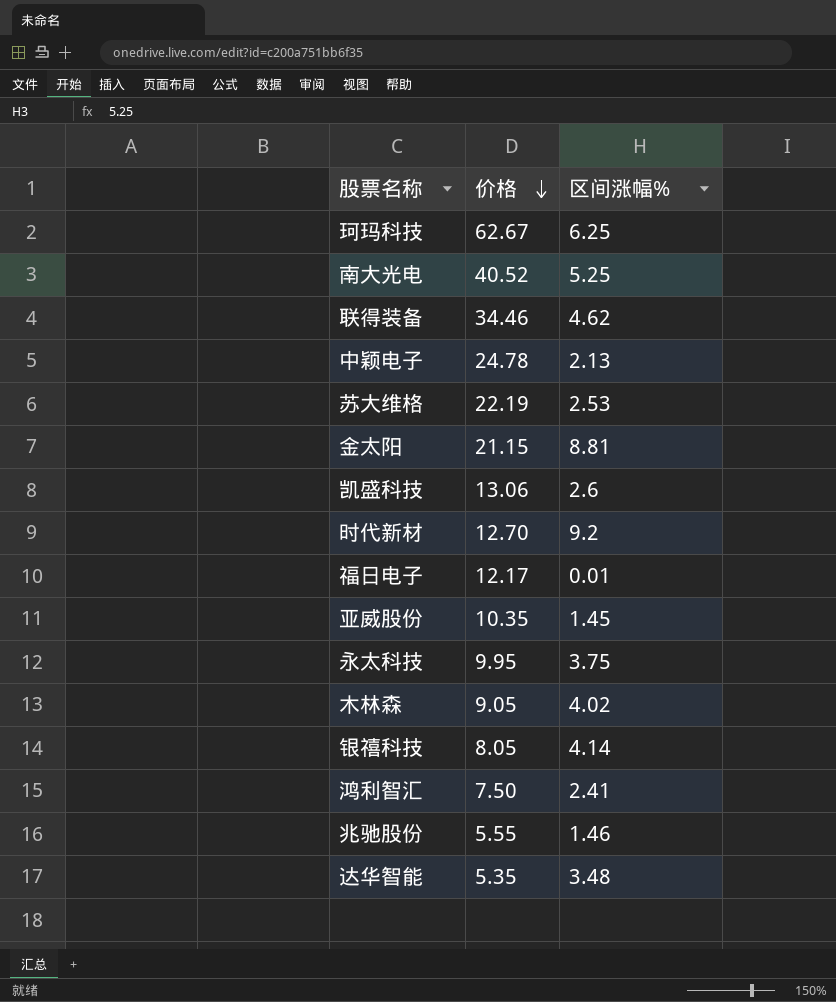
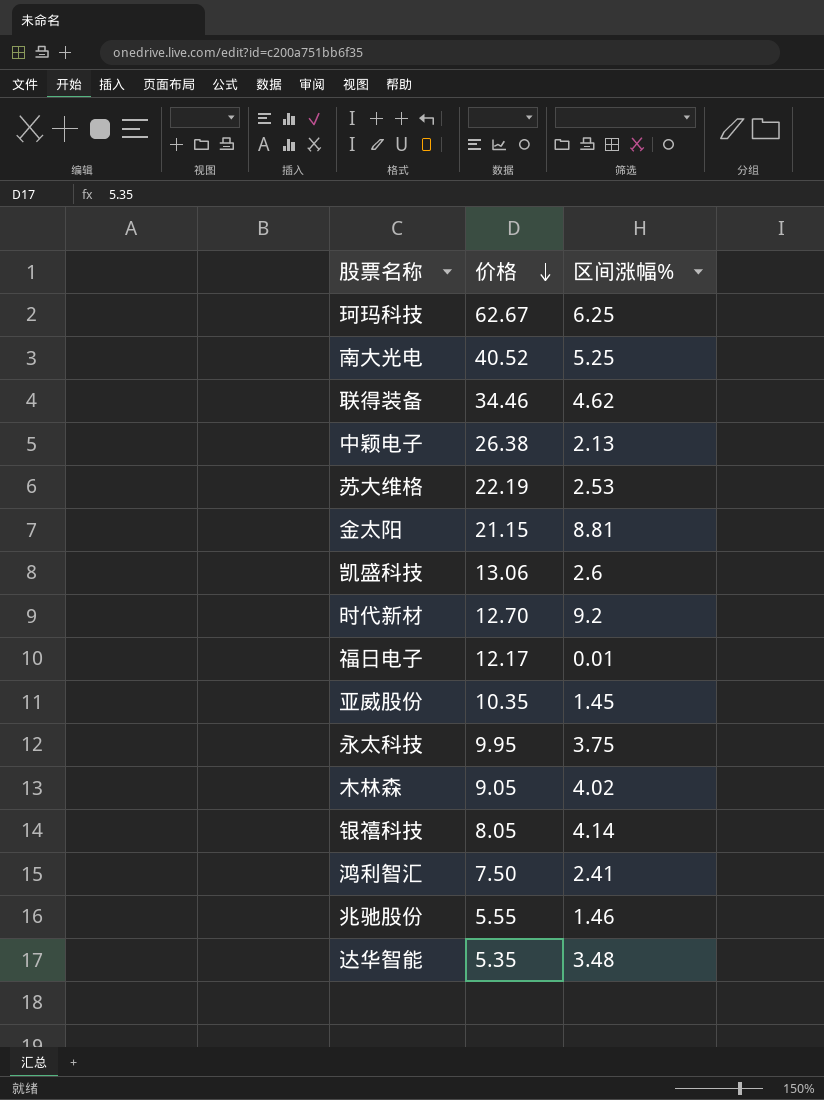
中颖电子 | 价格: 24.78 -> 26.38

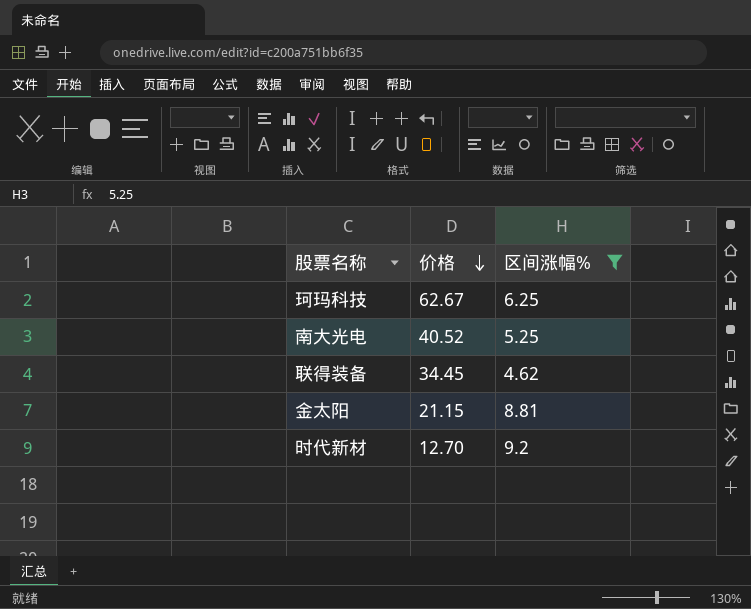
filter: none -> 区间涨幅% >= 4.62
联得装备 | 价格: 34.46 -> 34.45

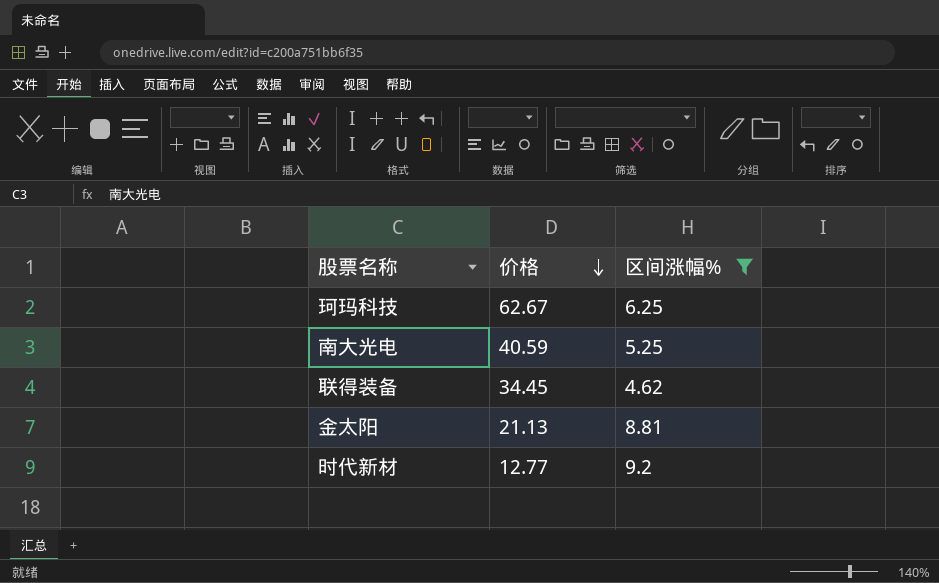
南大光电 | 价格: 40.52 -> 40.59
金太阳 | 价格: 21.15 -> 21.13
时代新材 | 价格: 12.70 -> 12.77

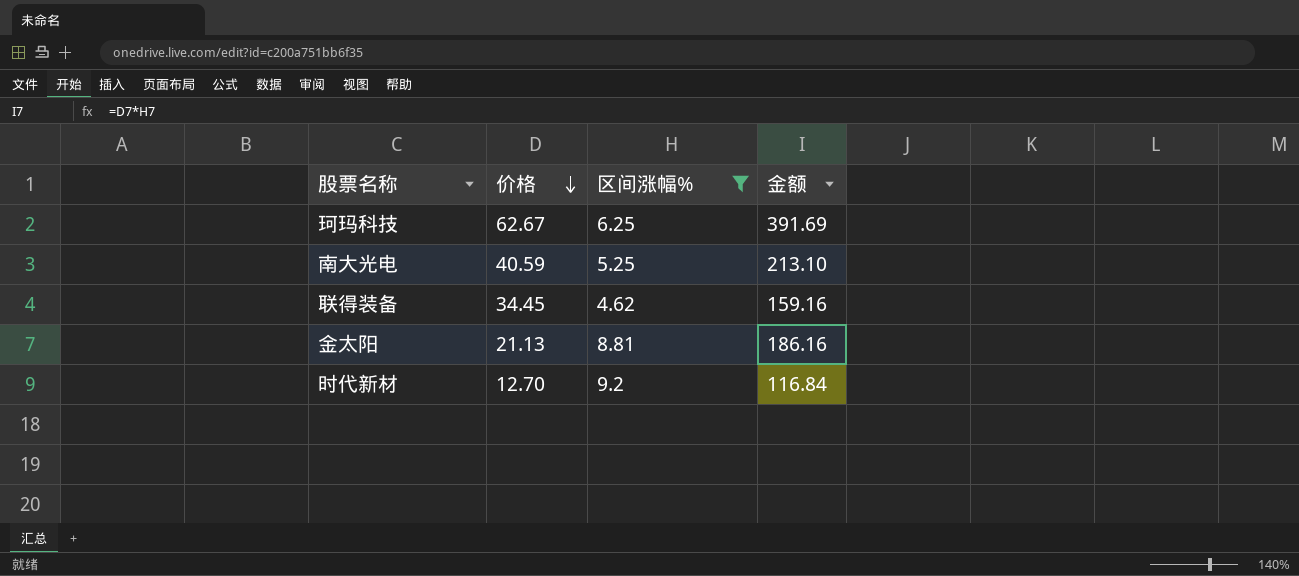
column 金额 | formula: none -> [价格] * [区间涨幅%]
时代新材 | 价格: 12.77 -> 12.70

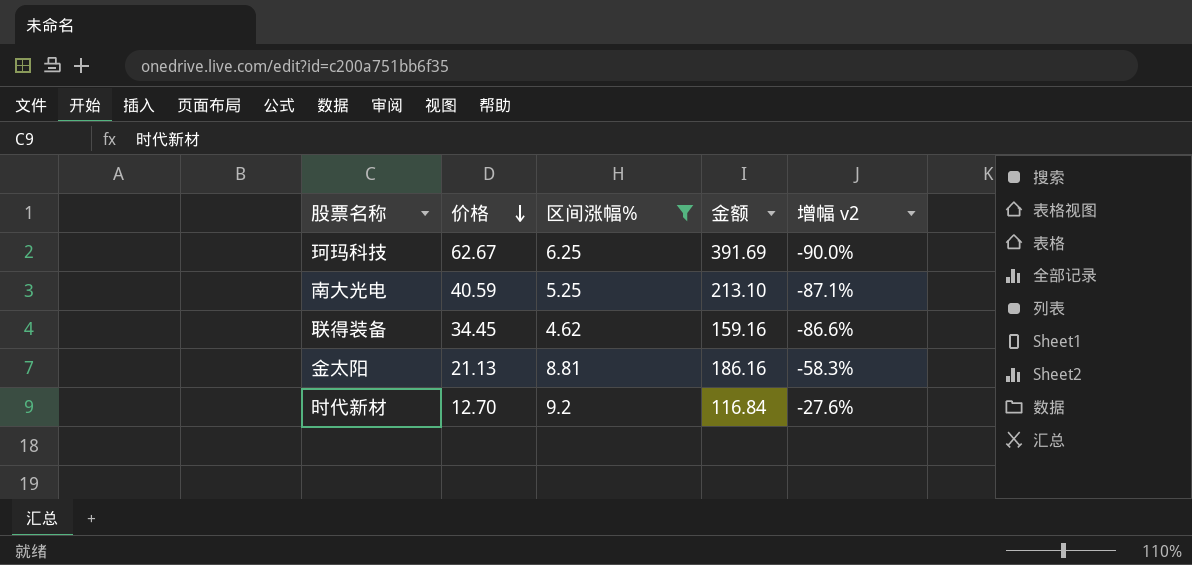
column 增幅 v2 | formula: none -> ([区间涨幅%] - [价格]) / [价格]

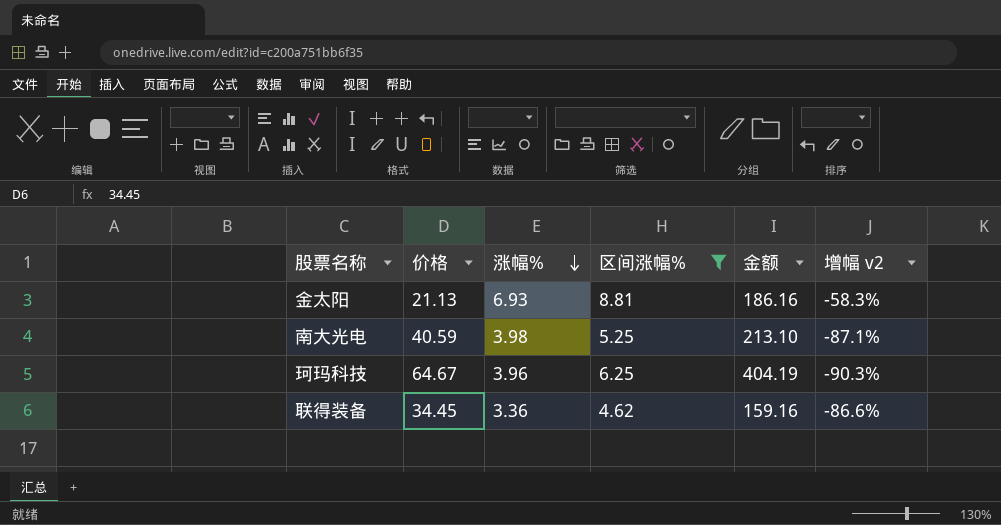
row order: 价格 descending -> 涨幅% descending
column 涨幅% | position: none -> 3
row 时代新材: 12.70 | 9.2 | 116.84 | -27.6% -> none
珂玛科技 | 价格: 62.67 -> 64.67
珂玛科技 | 金额: 391.69 -> 404.19
珂玛科技 | 增幅 v2: -90.0% -> -90.3%

